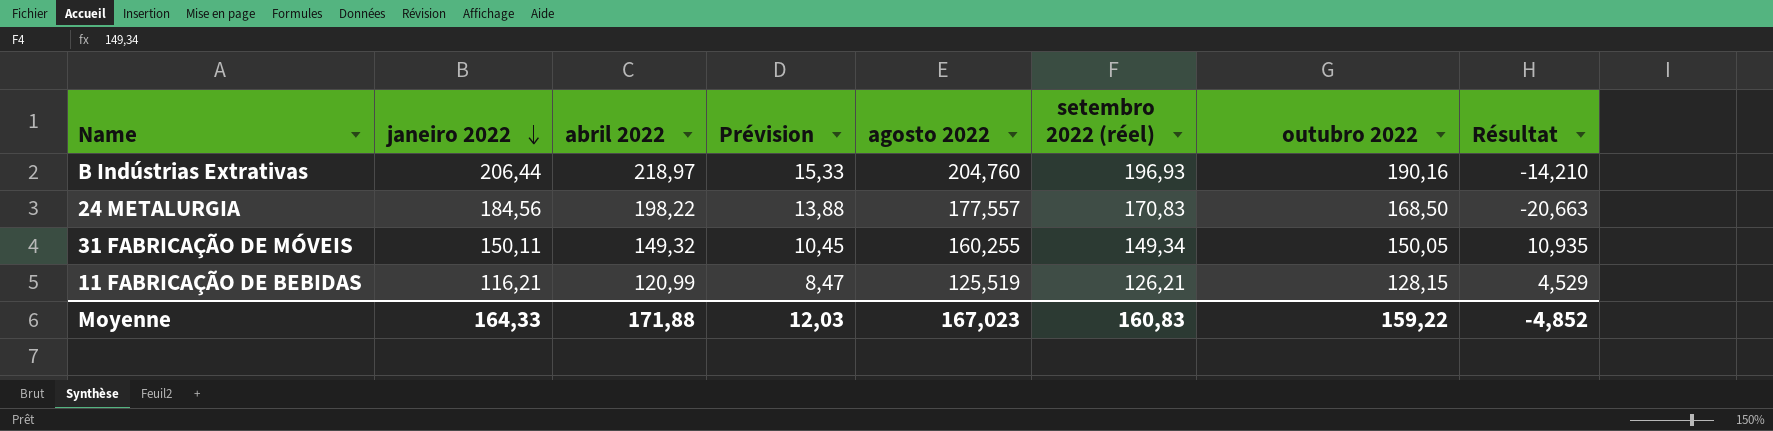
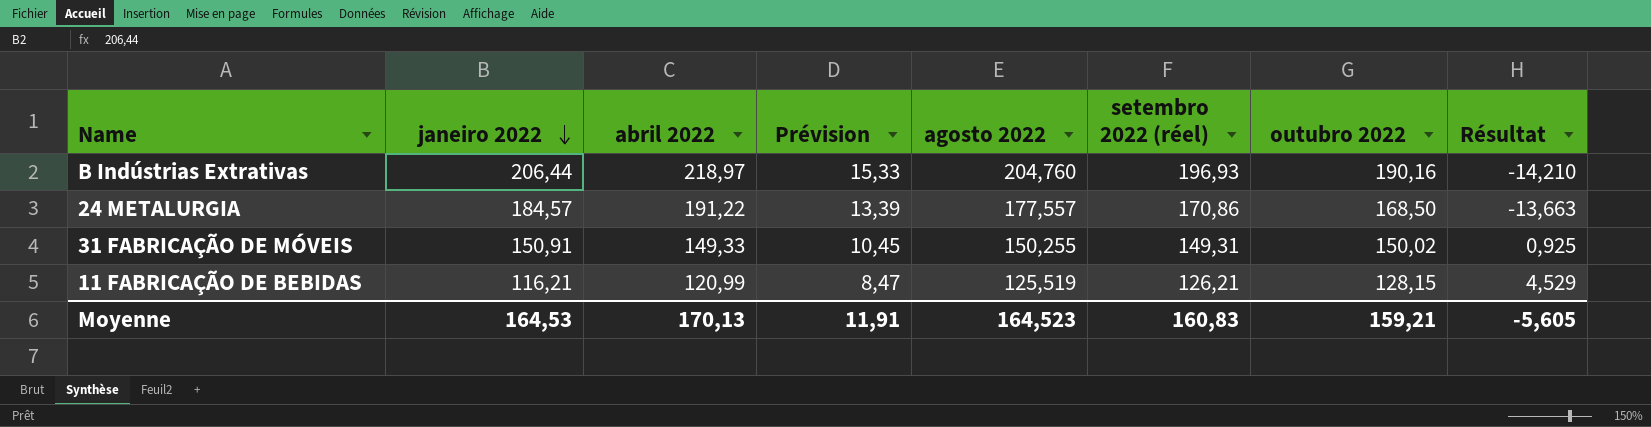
24 METALURGIA | janeiro 2022: 184,56 -> 184,57
24 METALURGIA | abril 2022: 198,22 -> 191,22
24 METALURGIA | Prévision: 13,88 -> 13,39
24 METALURGIA | setembro 2022 (réel): 170,83 -> 170,86
24 METALURGIA | Résultat: -20,663 -> -13,663
31 FABRICAÇÃO DE MÓVEIS | janeiro 2022: 150,11 -> 150,91
31 FABRICAÇÃO DE MÓVEIS | abril 2022: 149,32 -> 149,33
31 FABRICAÇÃO DE MÓVEIS | agosto 2022: 160,255 -> 150,255
31 FABRICAÇÃO DE MÓVEIS | setembro 2022 (réel): 149,34 -> 149,31
31 FABRICAÇÃO DE MÓVEIS | outubro 2022: 150,05 -> 150,02
31 FABRICAÇÃO DE MÓVEIS | Résultat: 10,935 -> 0,925
Moyenne | janeiro 2022: 164,33 -> 164,53
Moyenne | abril 2022: 171,88 -> 170,13
Moyenne | Prévision: 12,03 -> 11,91
Moyenne | agosto 2022: 167,023 -> 164,523
Moyenne | outubro 2022: 159,22 -> 159,21
Moyenne | Résultat: -4,852 -> -5,605

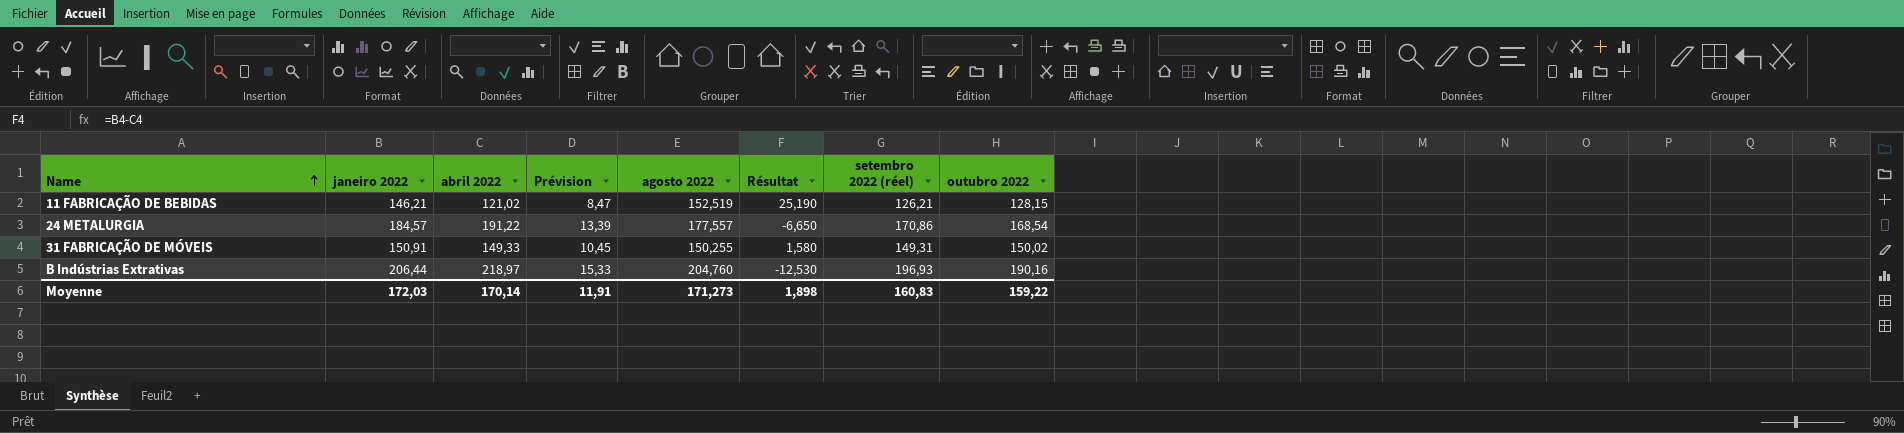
row order: janeiro 2022 descending -> Name ascending
column Résultat | formula: [agosto 2022] - [abril 2022] -> [janeiro 2022] - [abril 2022]
column Résultat | position: 8 -> 6
11 FABRICAÇÃO DE BEBIDAS | janeiro 2022: 116,21 -> 146,21
11 FABRICAÇÃO DE BEBIDAS | abril 2022: 120,99 -> 121,02
11 FABRICAÇÃO DE BEBIDAS | agosto 2022: 125,519 -> 152,519
24 METALURGIA | outubro 2022: 168,50 -> 168,54
Moyenne | janeiro 2022: 164,53 -> 172,03
Moyenne | abril 2022: 170,13 -> 170,14
Moyenne | agosto 2022: 164,523 -> 171,273
Moyenne | Résultat: -5,605 -> 1,898
Moyenne | outubro 2022: 159,21 -> 159,22

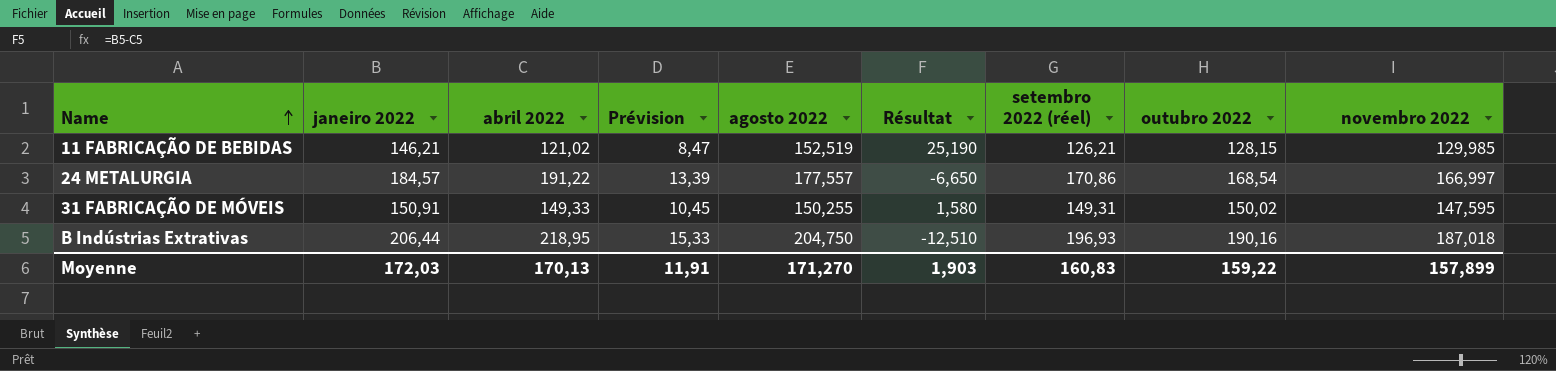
column novembro 2022 | position: none -> 9
B Indústrias Extrativas | abril 2022: 218,97 -> 218,95
B Indústrias Extrativas | agosto 2022: 204,760 -> 204,750
B Indústrias Extrativas | Résultat: -12,530 -> -12,510
Moyenne | abril 2022: 170,14 -> 170,13
Moyenne | agosto 2022: 171,273 -> 171,270
Moyenne | Résultat: 1,898 -> 1,903

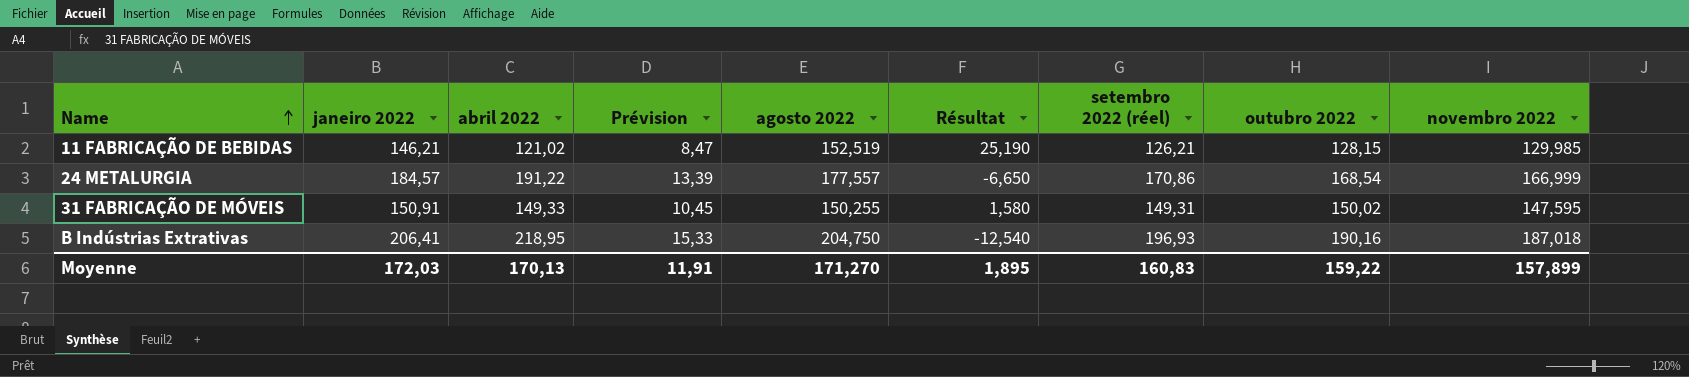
24 METALURGIA | novembro 2022: 166,997 -> 166,999
B Indústrias Extrativas | janeiro 2022: 206,44 -> 206,41
B Indústrias Extrativas | Résultat: -12,510 -> -12,540
Moyenne | Résultat: 1,903 -> 1,895

